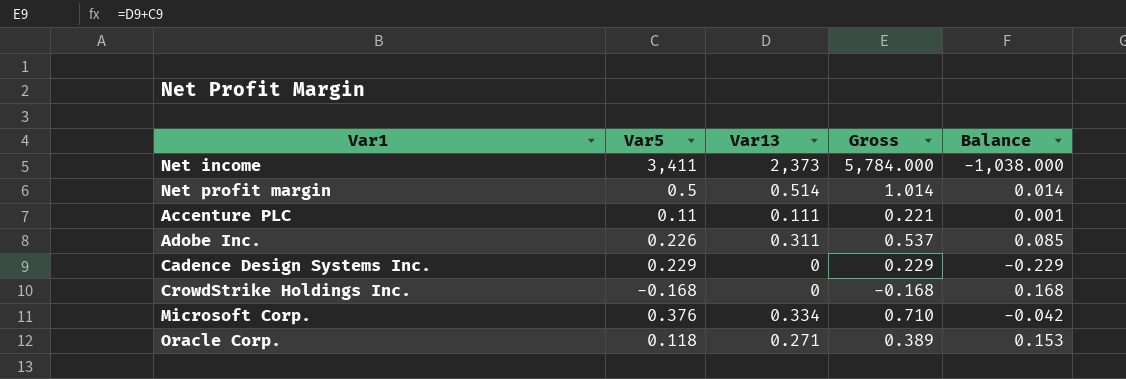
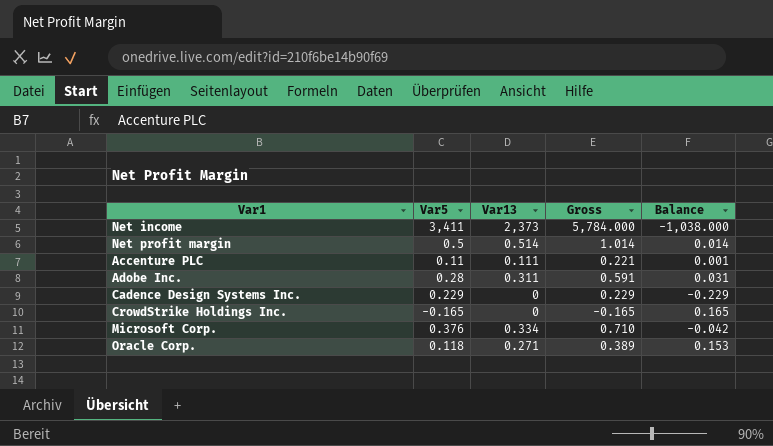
Adobe Inc. | Var5: 0.226 -> 0.28
Adobe Inc. | Gross: 0.537 -> 0.591
Adobe Inc. | Balance: 0.085 -> 0.031
CrowdStrike Holdings Inc. | Var5: -0.168 -> -0.165
CrowdStrike Holdings Inc. | Gross: -0.168 -> -0.165
CrowdStrike Holdings Inc. | Balance: 0.168 -> 0.165

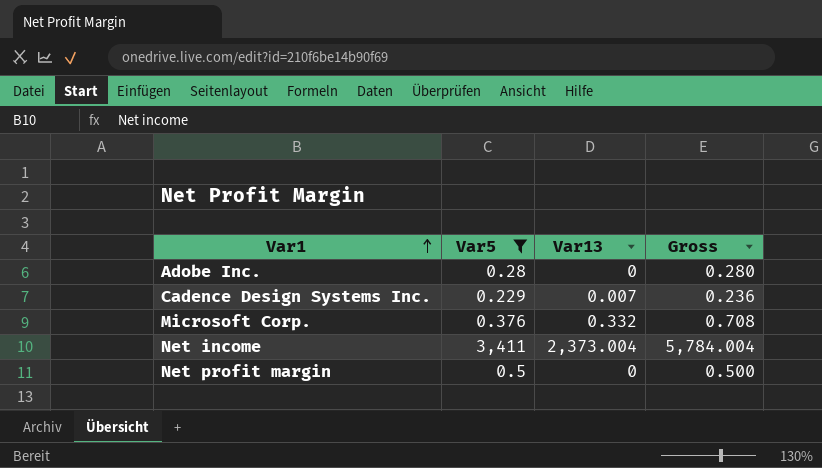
filter: none -> Var5 >= 0.229
row order: none -> Var1 ascending
column Balance | formula: [Var13] - [Var5] -> none
Adobe Inc. | Var13: 0.311 -> 0
Adobe Inc. | Gross: 0.591 -> 0.280
Cadence Design Systems Inc. | Var13: 0 -> 0.007
Cadence Design Systems Inc. | Gross: 0.229 -> 0.236
Microsoft Corp. | Var13: 0.334 -> 0.332
Microsoft Corp. | Gross: 0.710 -> 0.708
Net income | Var13: 2,373 -> 2,373.004
Net income | Gross: 5,784.000 -> 5,784.004
Net profit margin | Var13: 0.514 -> 0
Net profit margin | Gross: 1.014 -> 0.500

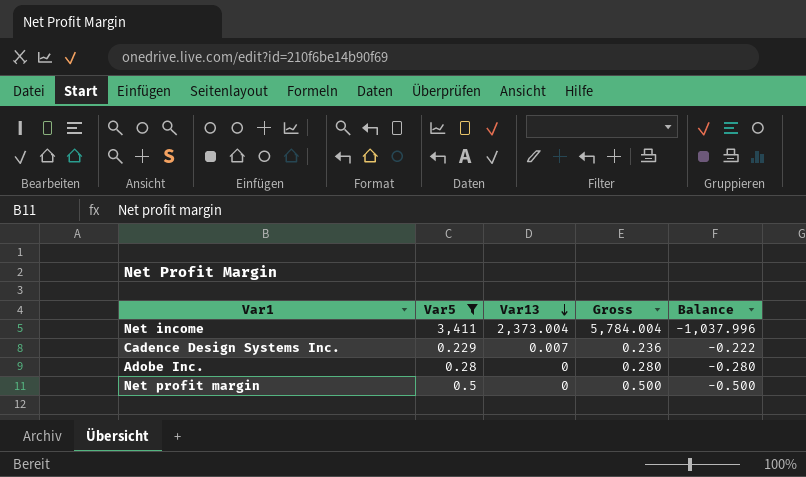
row order: Var1 ascending -> Var13 descending
column Balance | formula: none -> [Var13] - [Var5]
row Microsoft Corp.: 0.376 | 0.332 | 0.708 -> none

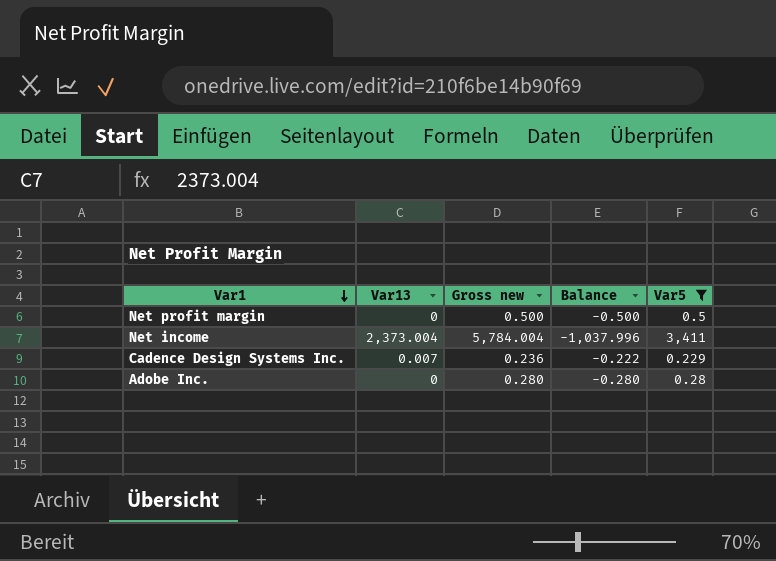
row order: Var13 descending -> Var1 descending
column name: Gross -> Gross new
column Var5 | position: 2 -> 5

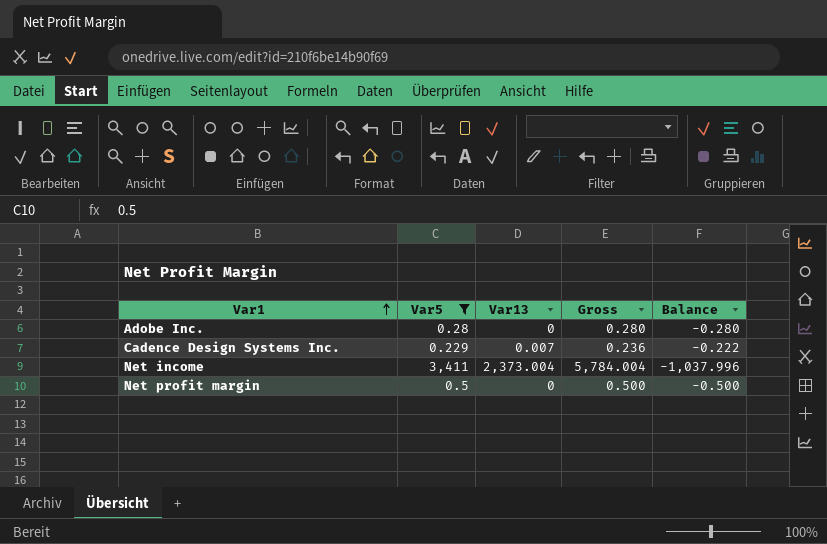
row order: Var1 descending -> Var1 ascending
column Var5 | position: 5 -> 2
column name: Gross new -> Gross

